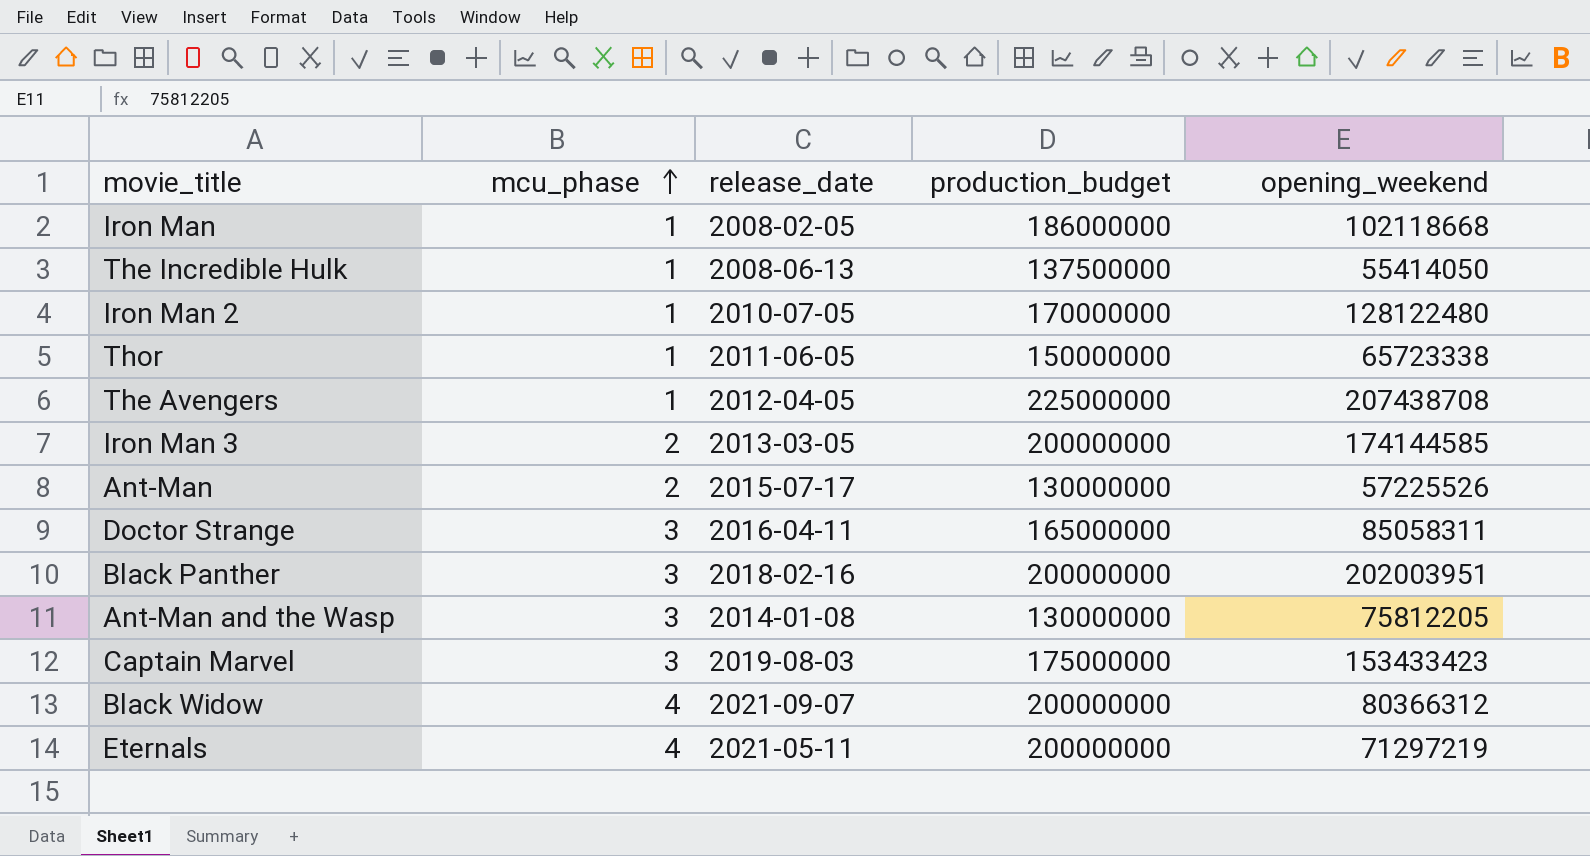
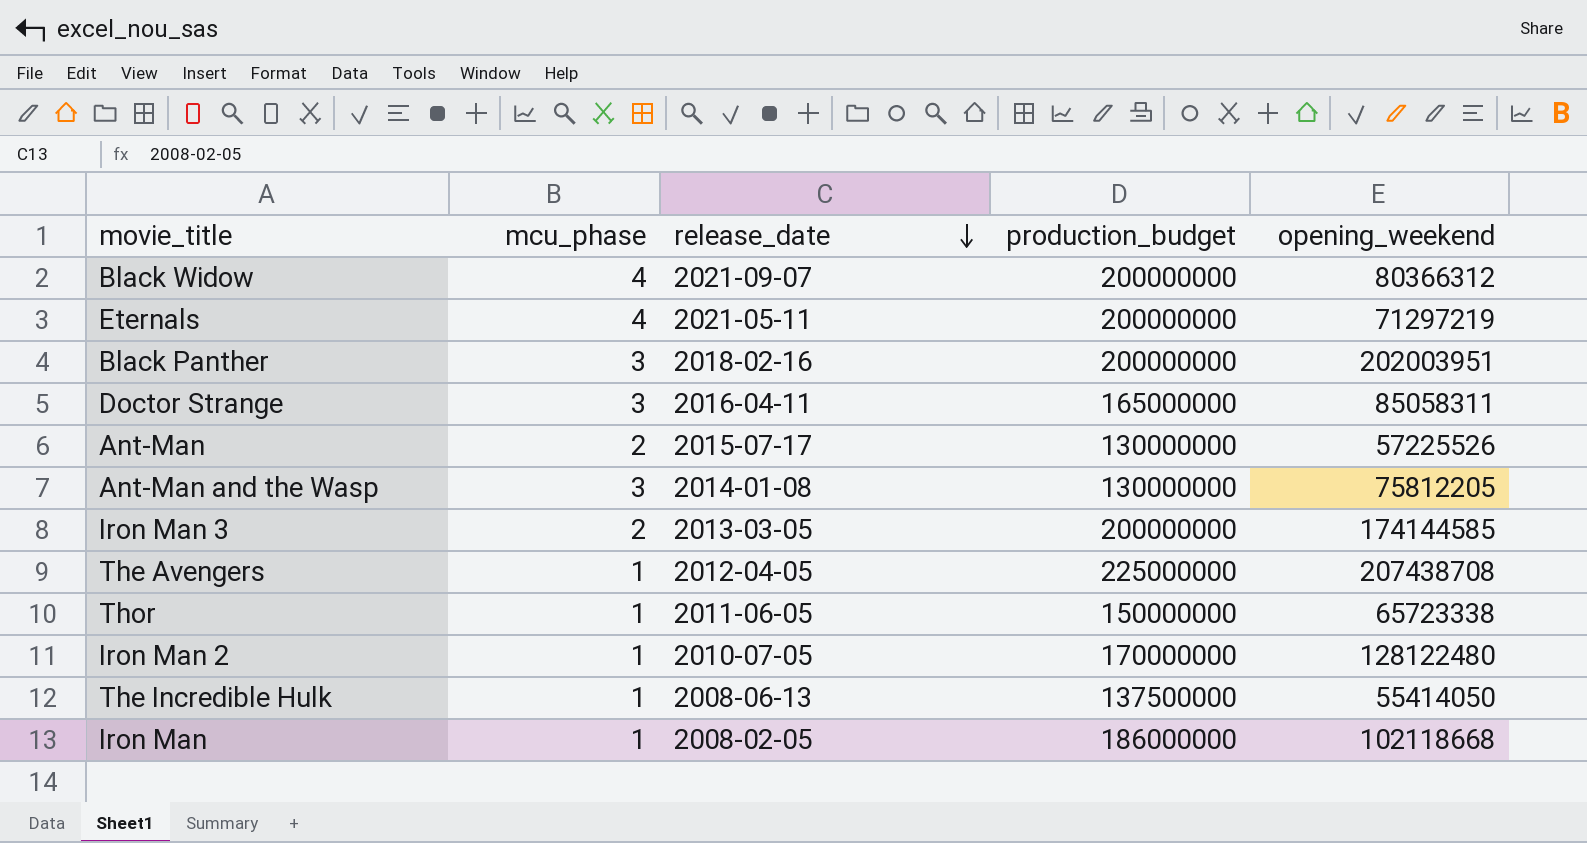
row order: mcu_phase ascending -> release_date descending
row Captain Marvel: 3 | 2019-08-03 | 175000000 | 153433423 -> none

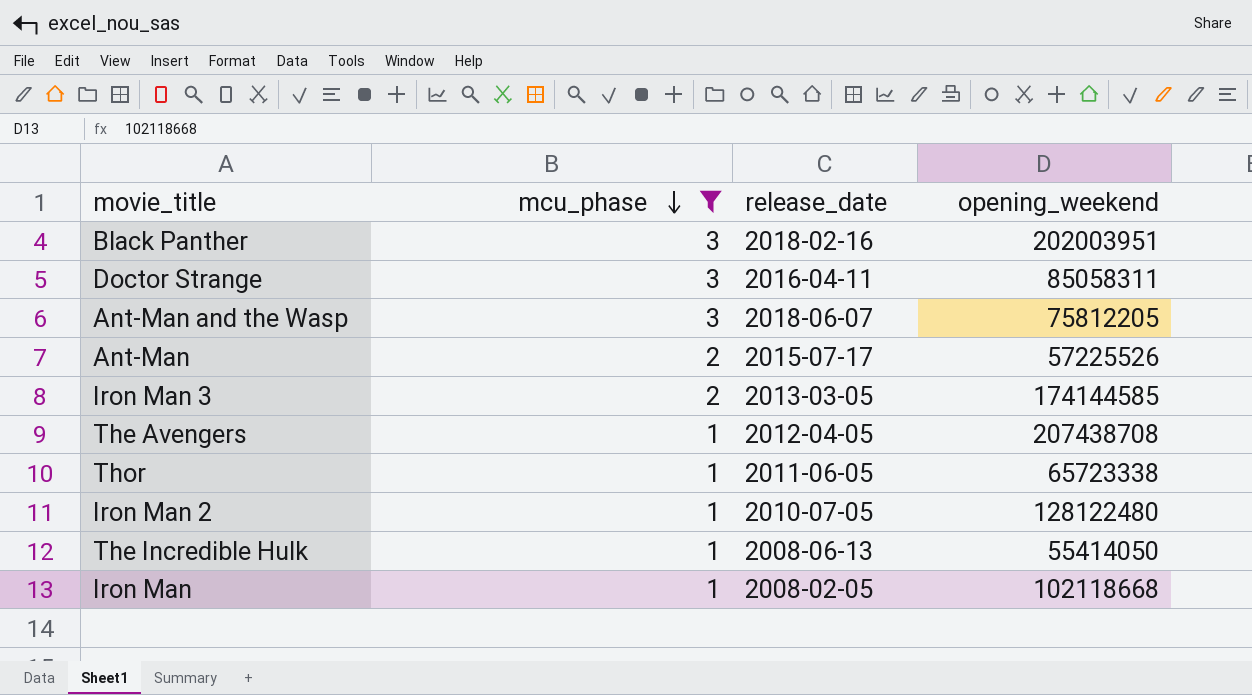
filter: none -> mcu_phase != 4
row order: release_date descending -> mcu_phase descending
column production_budget | position: 4 -> none
Ant-Man and the Wasp | release_date: 2014-01-08 -> 2018-06-07

